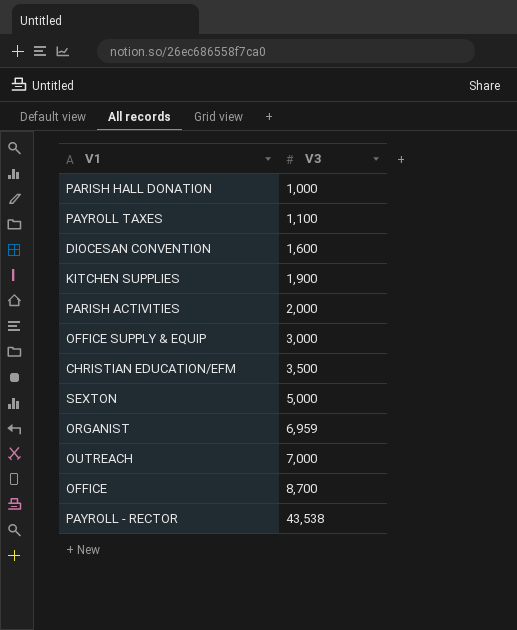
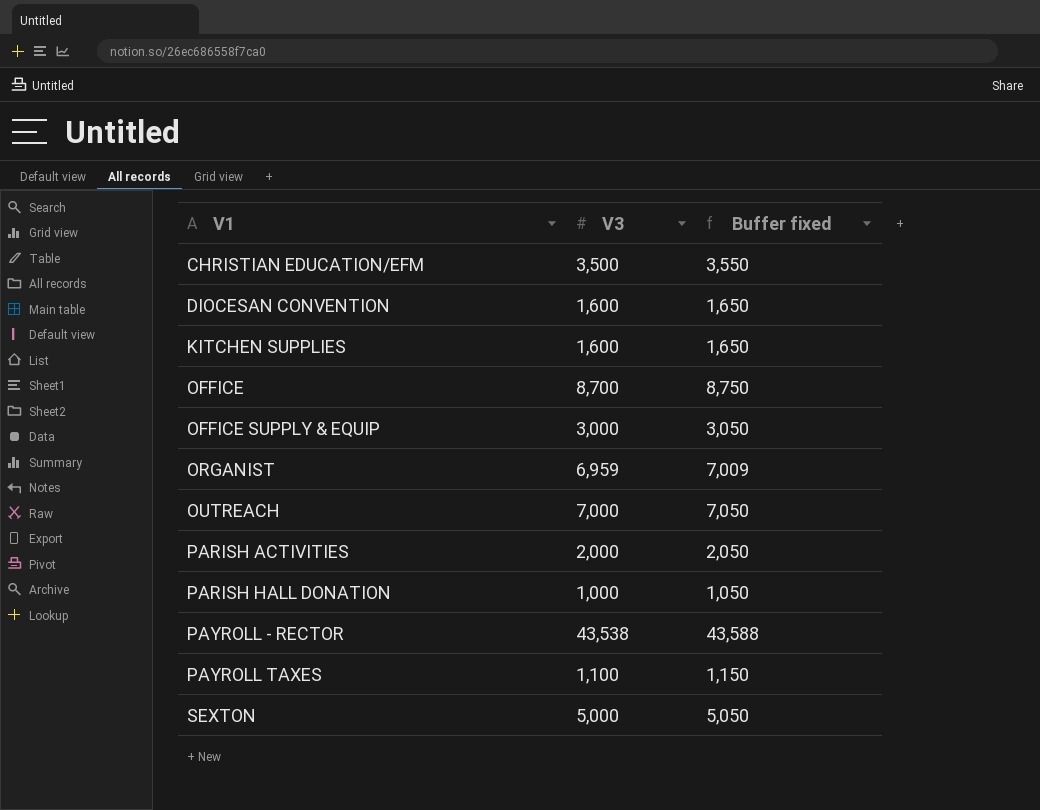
row order: V3 ascending -> V1 ascending
column Buffer fixed | formula: none -> [V3] + 50
KITCHEN SUPPLIES | V3: 1,900 -> 1,600

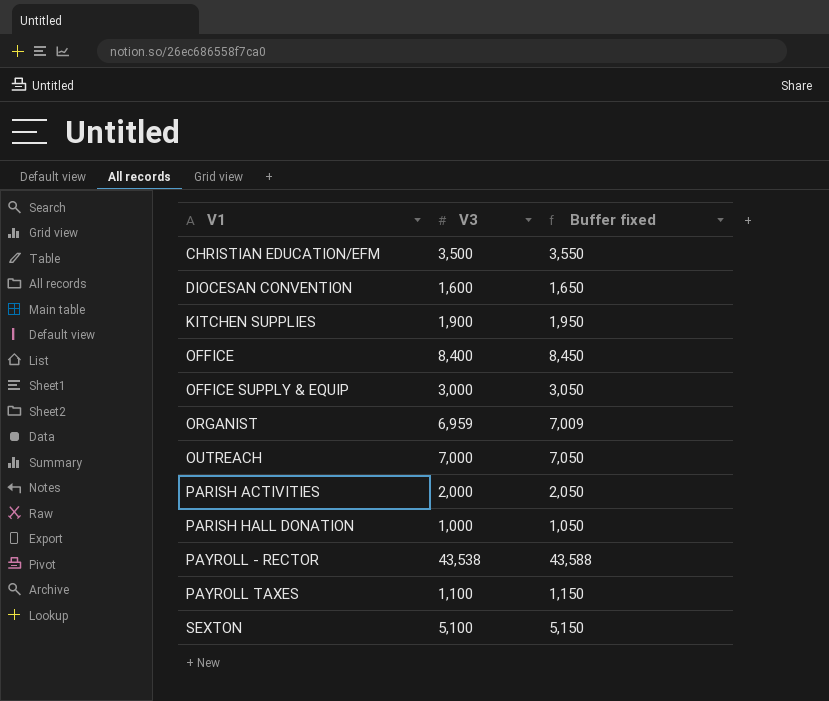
KITCHEN SUPPLIES | V3: 1,600 -> 1,900
KITCHEN SUPPLIES | Buffer fixed: 1,650 -> 1,950
OFFICE | V3: 8,700 -> 8,400
OFFICE | Buffer fixed: 8,750 -> 8,450
SEXTON | V3: 5,000 -> 5,100
SEXTON | Buffer fixed: 5,050 -> 5,150

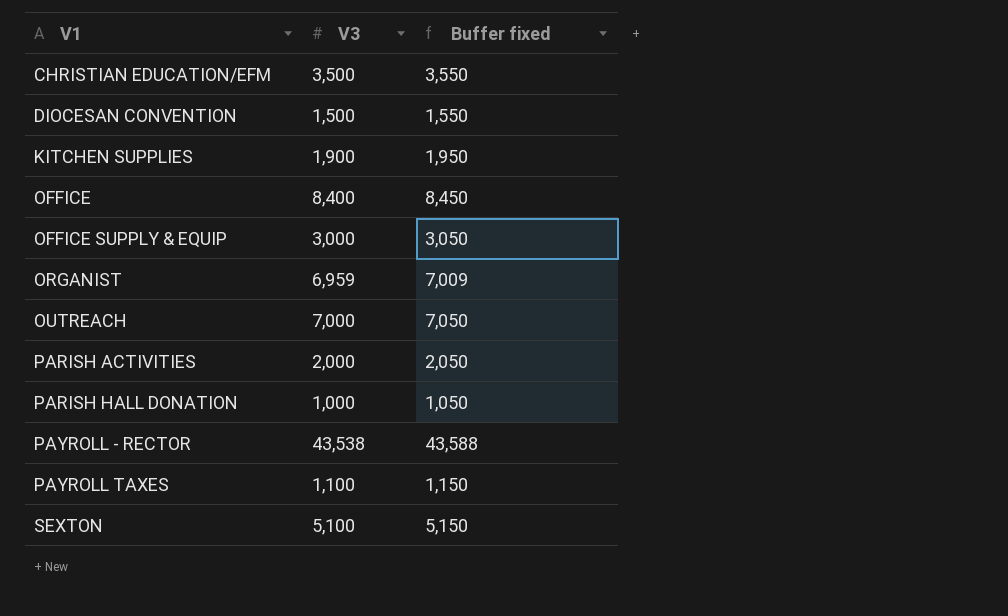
DIOCESAN CONVENTION | V3: 1,600 -> 1,500
DIOCESAN CONVENTION | Buffer fixed: 1,650 -> 1,550

